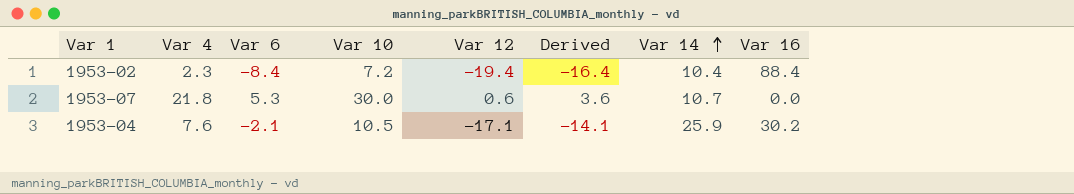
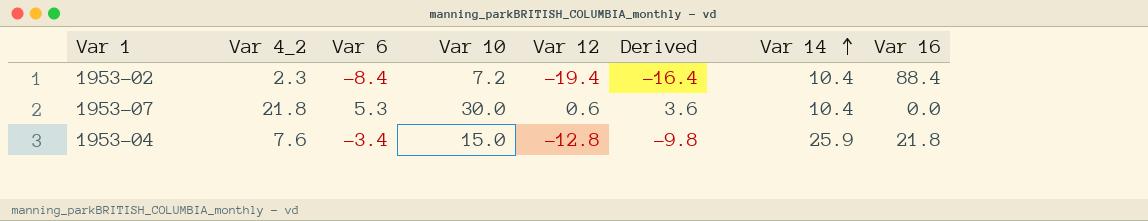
column name: Var 4 -> Var 4_2
1953-07 | Var 14: 10.7 -> 10.4
1953-04 | Var 6: -2.1 -> -3.4
1953-04 | Var 10: 10.5 -> 15.0
1953-04 | Var 12: -17.1 -> -12.8
1953-04 | Derived: -14.1 -> -9.8
1953-04 | Var 16: 30.2 -> 21.8

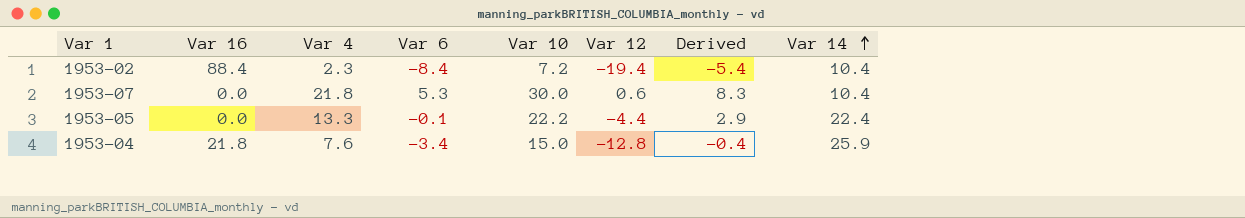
column Var 16 | position: 8 -> 2
column name: Var 4_2 -> Var 4
column Derived | formula: [Var 12] + 3 -> [Var 6] + 3
row 1953-05: none -> 0.0 | 13.3 | -0.1 | 22.2 | -4.4 | 2.9 | 22.4

